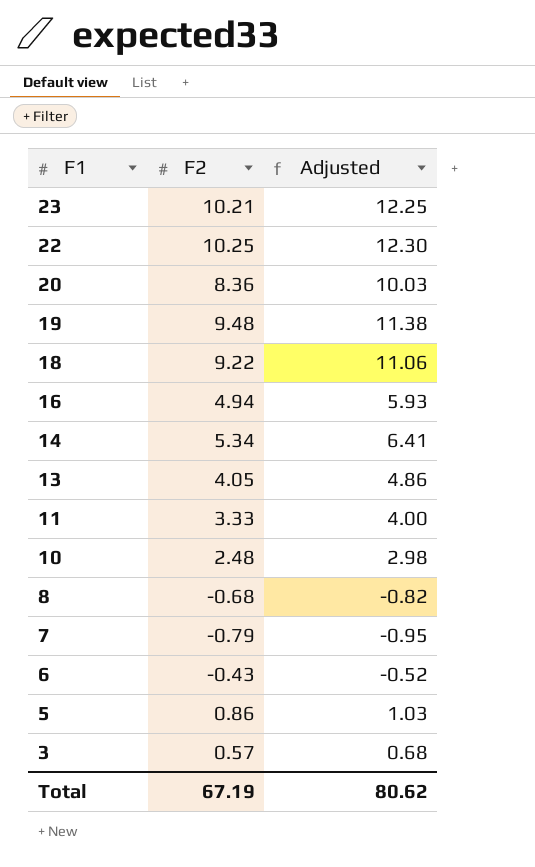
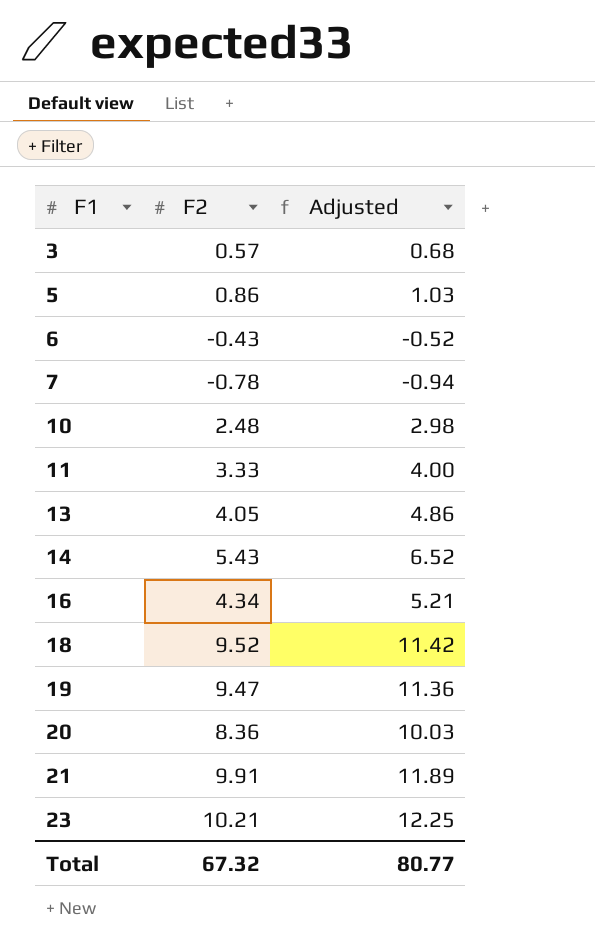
row order: F1 descending -> F1 ascending
row 22: 10.25 | 12.30 -> none
row 8: -0.68 | -0.82 -> none
7 | F2: -0.79 -> -0.78
7 | Adjusted: -0.95 -> -0.94
14 | F2: 5.34 -> 5.43
14 | Adjusted: 6.41 -> 6.52
16 | F2: 4.94 -> 4.34
16 | Adjusted: 5.93 -> 5.21
18 | F2: 9.22 -> 9.52
18 | Adjusted: 11.06 -> 11.42
19 | F2: 9.48 -> 9.47
19 | Adjusted: 11.38 -> 11.36
row 21: none -> 9.91 | 11.89
Total | F2: 67.19 -> 67.32
Total | Adjusted: 80.62 -> 80.77

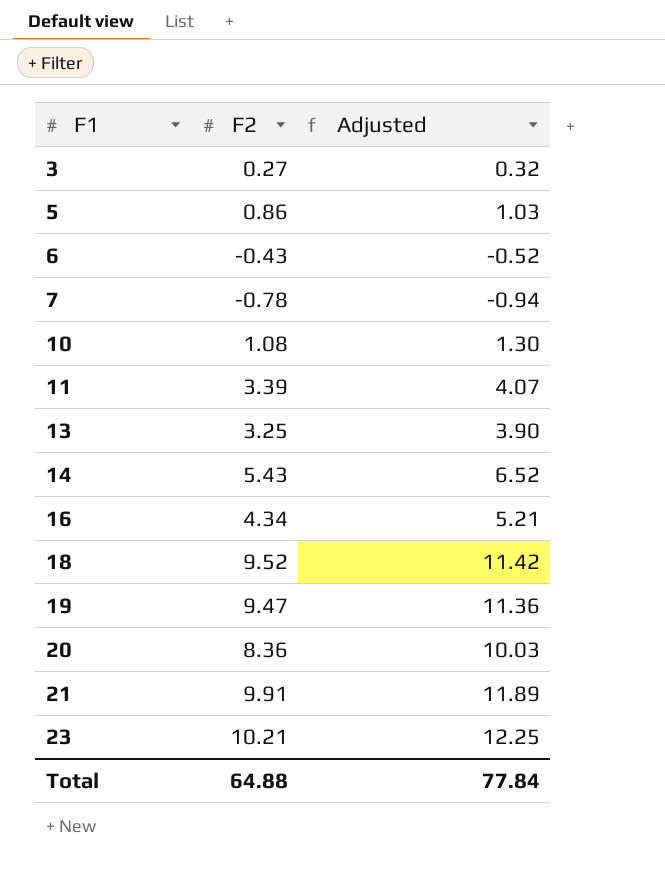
3 | F2: 0.57 -> 0.27
3 | Adjusted: 0.68 -> 0.32
10 | F2: 2.48 -> 1.08
10 | Adjusted: 2.98 -> 1.30
11 | F2: 3.33 -> 3.39
11 | Adjusted: 4.00 -> 4.07
13 | F2: 4.05 -> 3.25
13 | Adjusted: 4.86 -> 3.90
Total | F2: 67.32 -> 64.88
Total | Adjusted: 80.77 -> 77.84

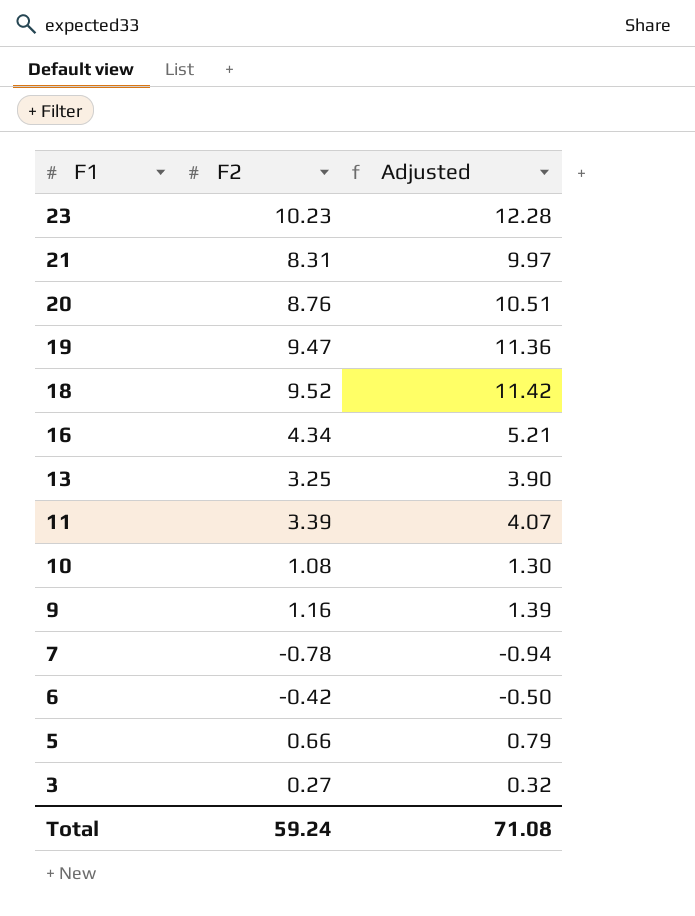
row order: F1 ascending -> F1 descending
row 14: 5.43 | 6.52 -> none
23 | F2: 10.21 -> 10.23
23 | Adjusted: 12.25 -> 12.28
21 | F2: 9.91 -> 8.31
21 | Adjusted: 11.89 -> 9.97
20 | F2: 8.36 -> 8.76
20 | Adjusted: 10.03 -> 10.51
row 9: none -> 1.16 | 1.39
6 | F2: -0.43 -> -0.42
6 | Adjusted: -0.52 -> -0.50
5 | F2: 0.86 -> 0.66
5 | Adjusted: 1.03 -> 0.79
Total | F2: 64.88 -> 59.24
Total | Adjusted: 77.84 -> 71.08

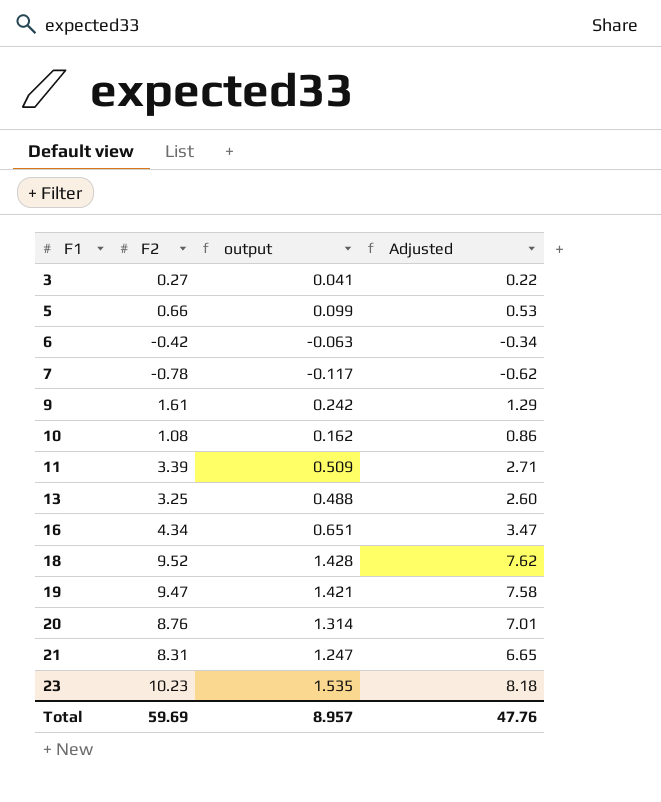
row order: F1 descending -> F1 ascending
column output | formula: none -> [F2] * 0.15
column Adjusted | formula: [F2] * 1.2 -> [F2] * 0.8
9 | F2: 1.16 -> 1.61
Total | F2: 59.24 -> 59.69
Total | Adjusted: 71.08 -> 47.76

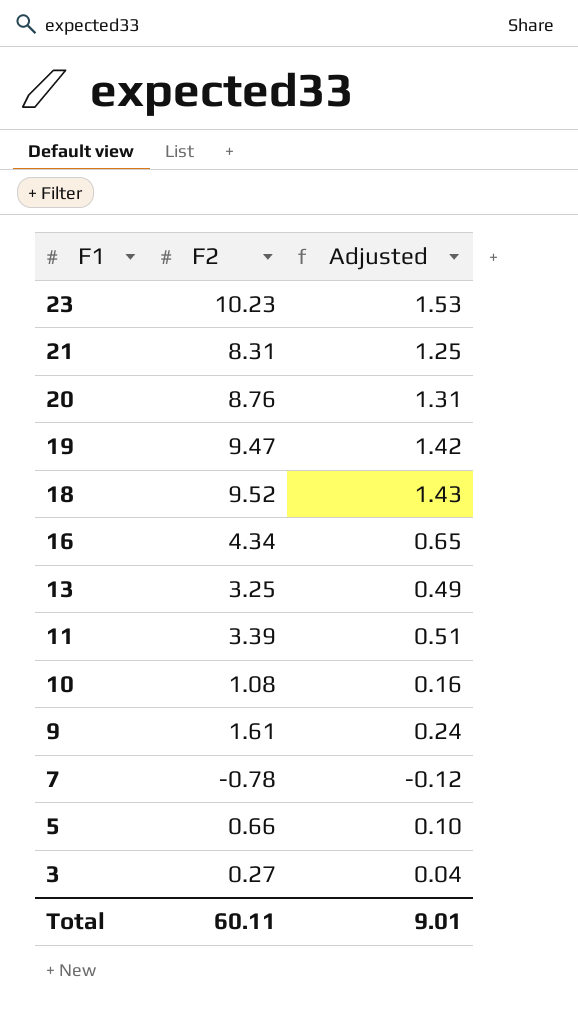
row order: F1 ascending -> F1 descending
column output | formula: [F2] * 0.15 -> none
column Adjusted | formula: [F2] * 0.8 -> [F2] * 0.15
row 6: -0.42 | -0.063 | -0.34 -> none
Total | F2: 59.69 -> 60.11
Total | Adjusted: 47.76 -> 9.01

